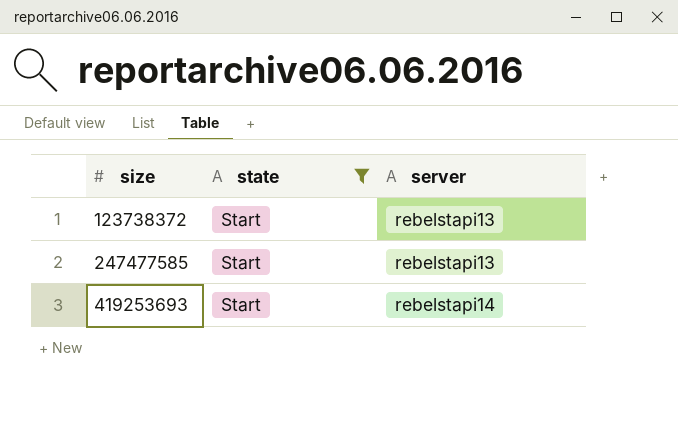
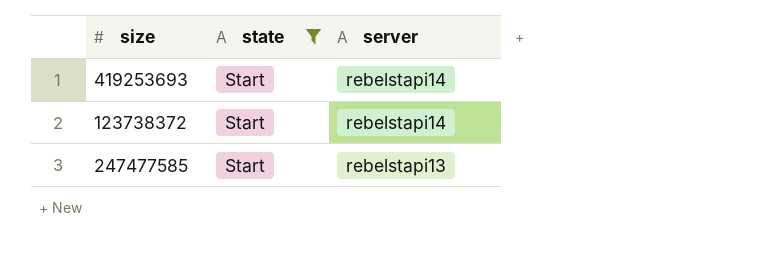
row order: size ascending -> server descending
123738372 | server: rebelstapi13 -> rebelstapi14

